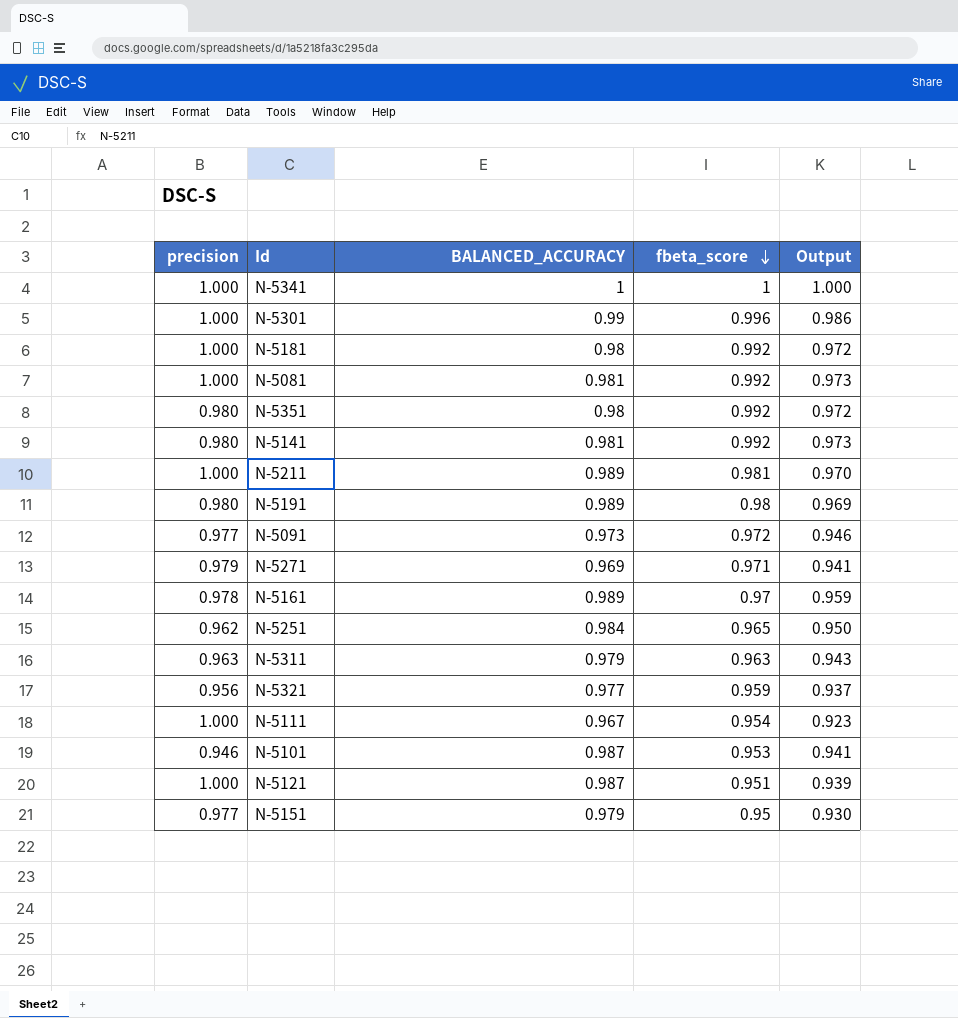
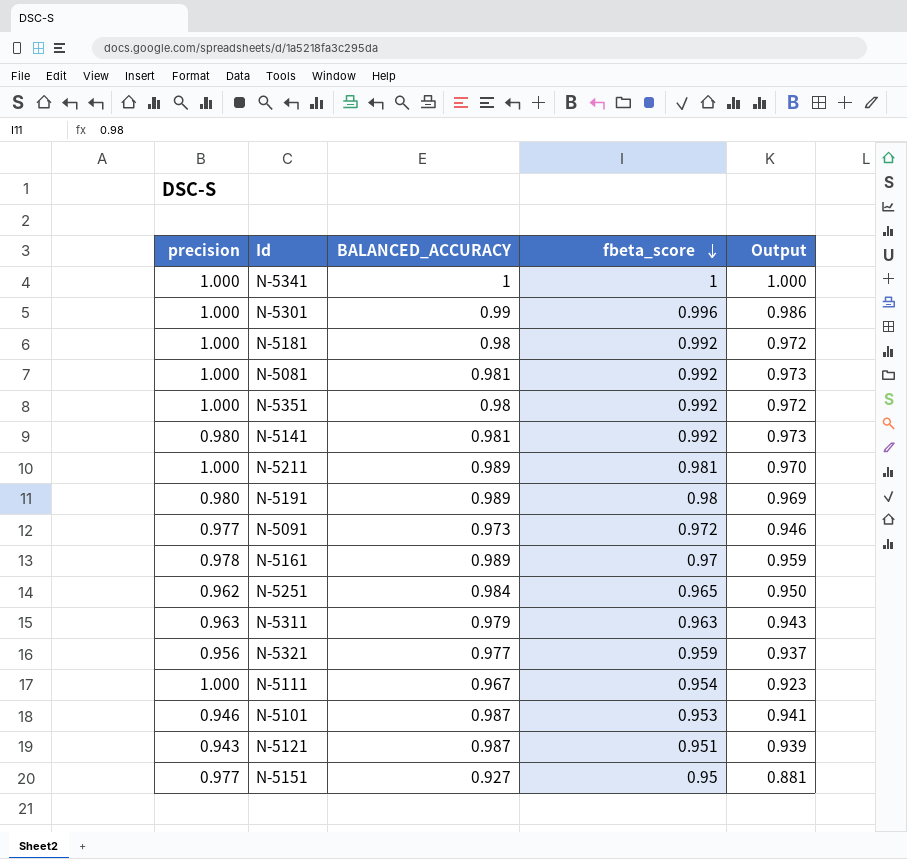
row N-5271: 0.979 | 0.969 | 0.971 | 0.941 -> none
N-5351 | precision: 0.980 -> 1.000
N-5121 | precision: 1.000 -> 0.943
N-5151 | BALANCED_ACCURACY: 0.979 -> 0.927
N-5151 | Output: 0.930 -> 0.881

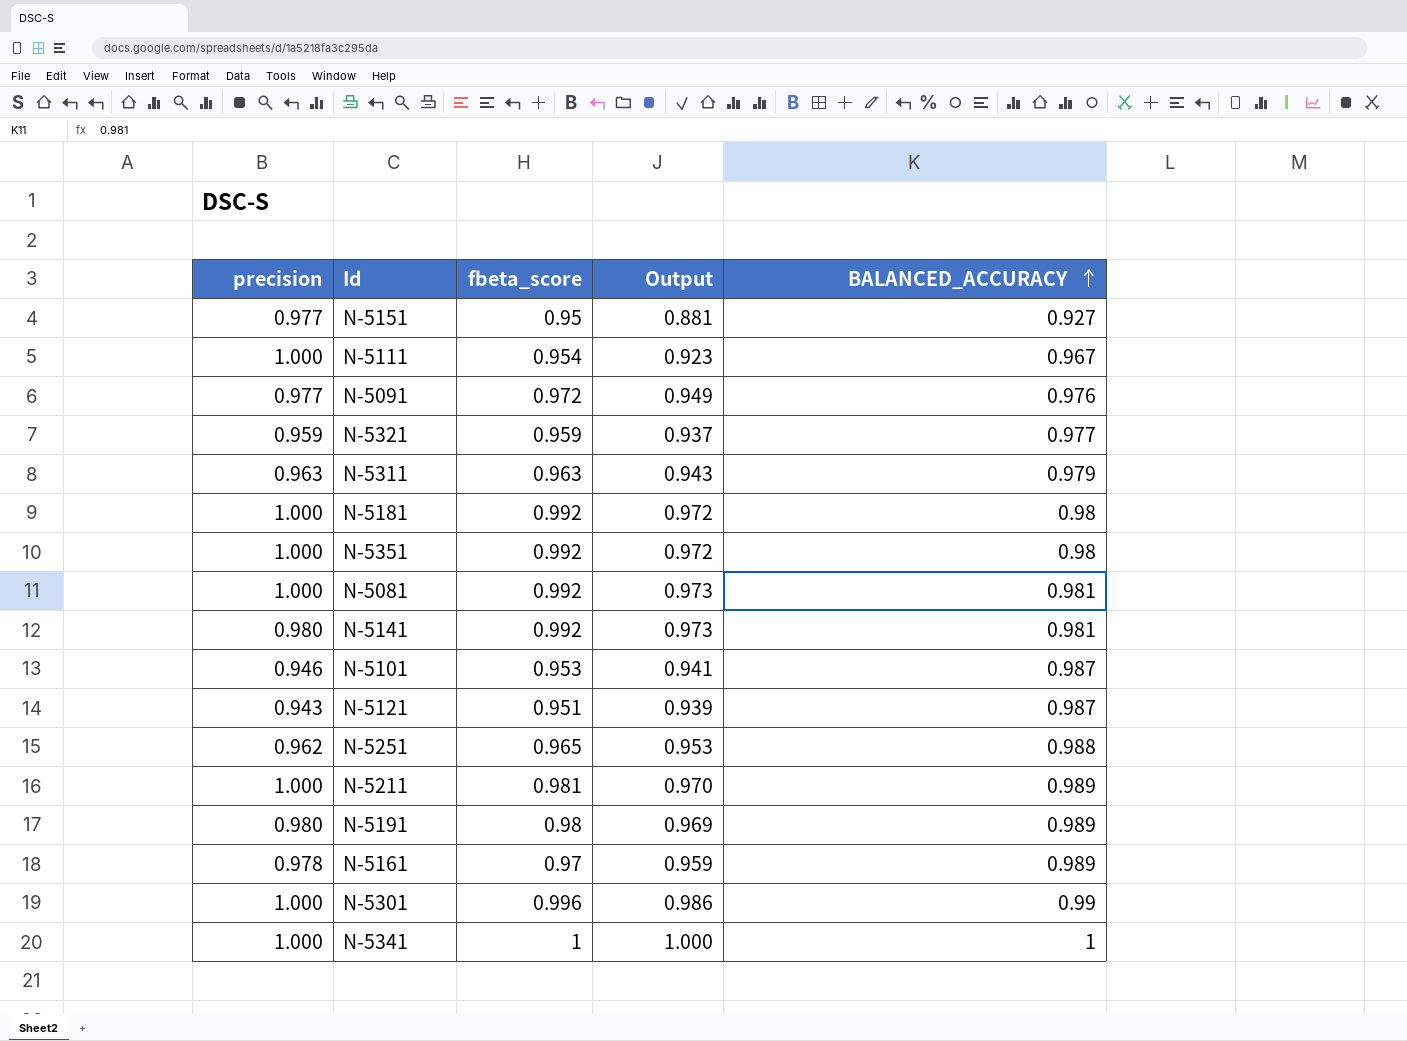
row order: fbeta_score descending -> BALANCED_ACCURACY ascending
column BALANCED_ACCURACY | position: 3 -> 5
N-5091 | Output: 0.946 -> 0.949
N-5091 | BALANCED_ACCURACY: 0.973 -> 0.976
N-5321 | precision: 0.956 -> 0.959
N-5251 | Output: 0.950 -> 0.953
N-5251 | BALANCED_ACCURACY: 0.984 -> 0.988

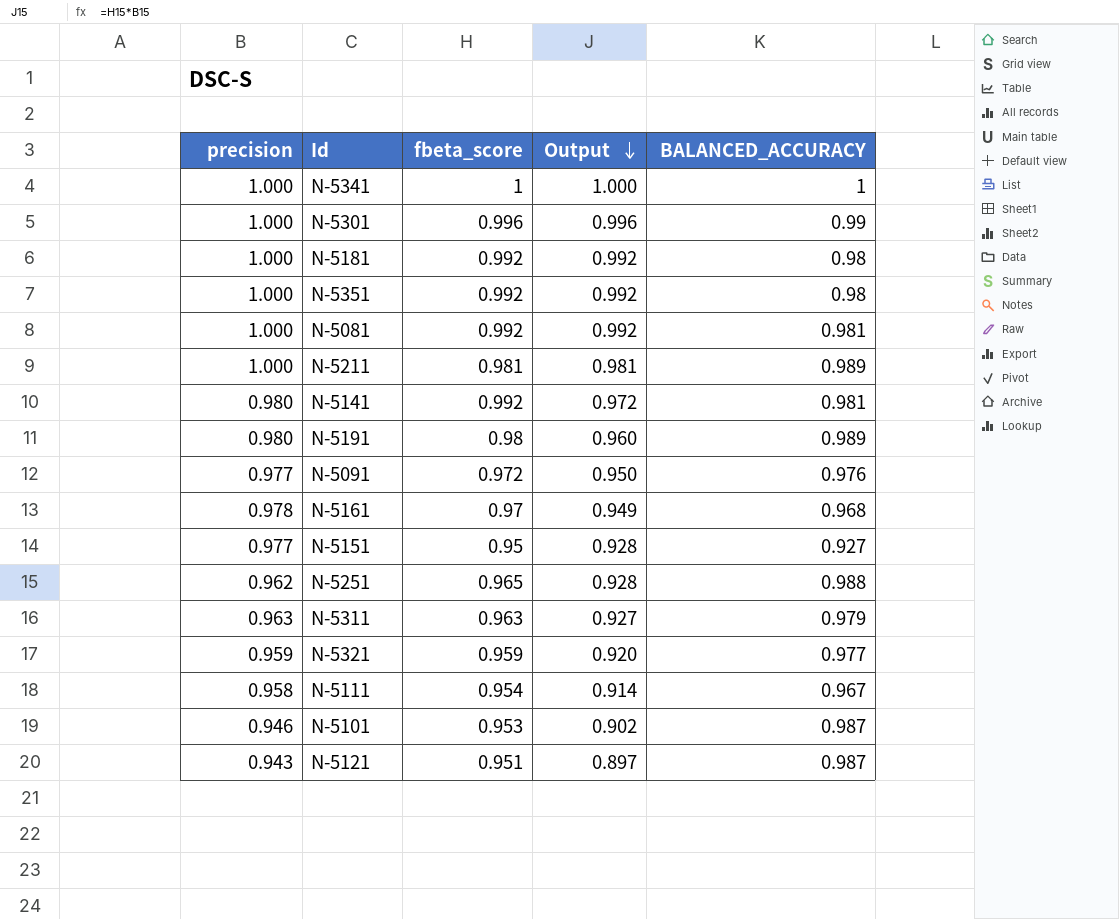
row order: BALANCED_ACCURACY ascending -> Output descending
column Output | formula: [fbeta_score] * [BALANCED_ACCURACY] -> [precision] * [fbeta_score]
N-5161 | BALANCED_ACCURACY: 0.989 -> 0.968
N-5111 | precision: 1.000 -> 0.958

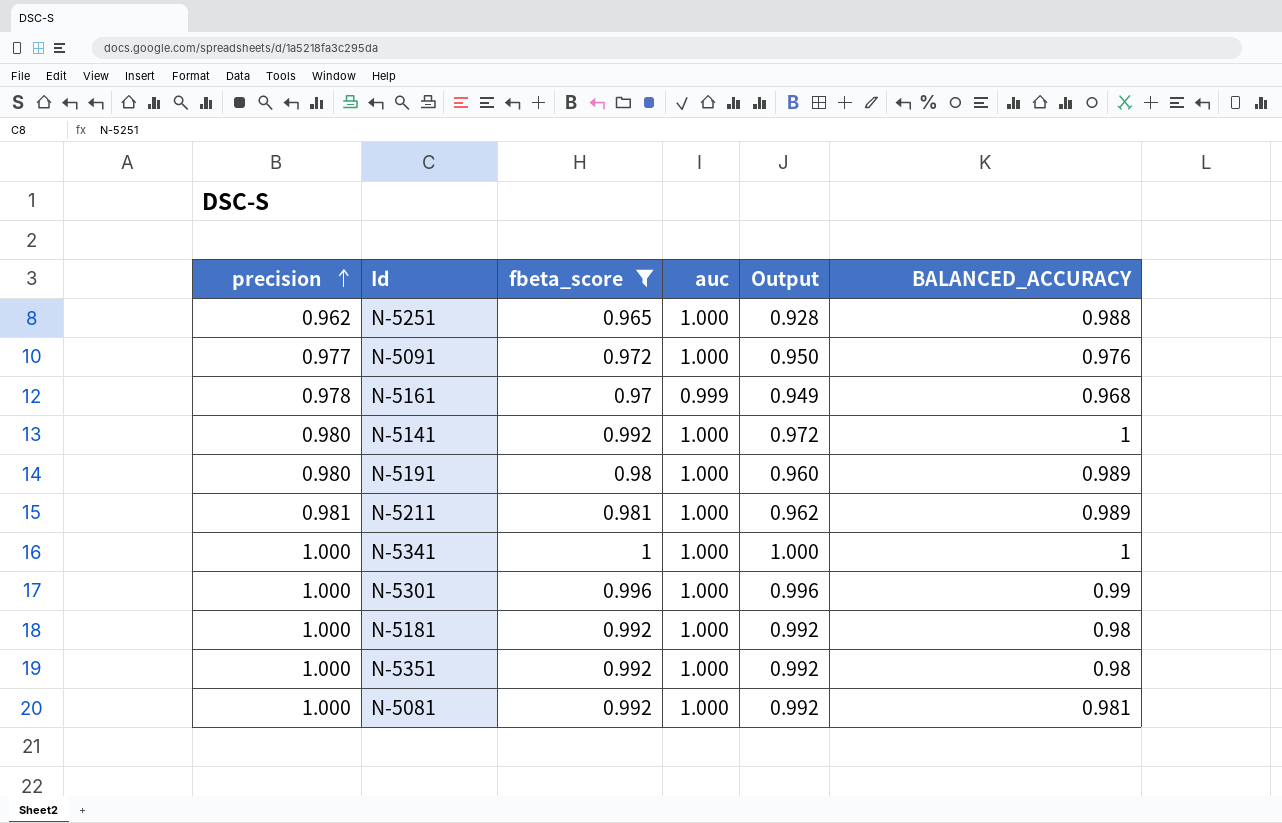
filter: none -> fbeta_score >= 0.965
row order: Output descending -> precision ascending
column auc | position: none -> 4
N-5141 | BALANCED_ACCURACY: 0.981 -> 1
N-5211 | precision: 1.000 -> 0.981
N-5211 | Output: 0.981 -> 0.962

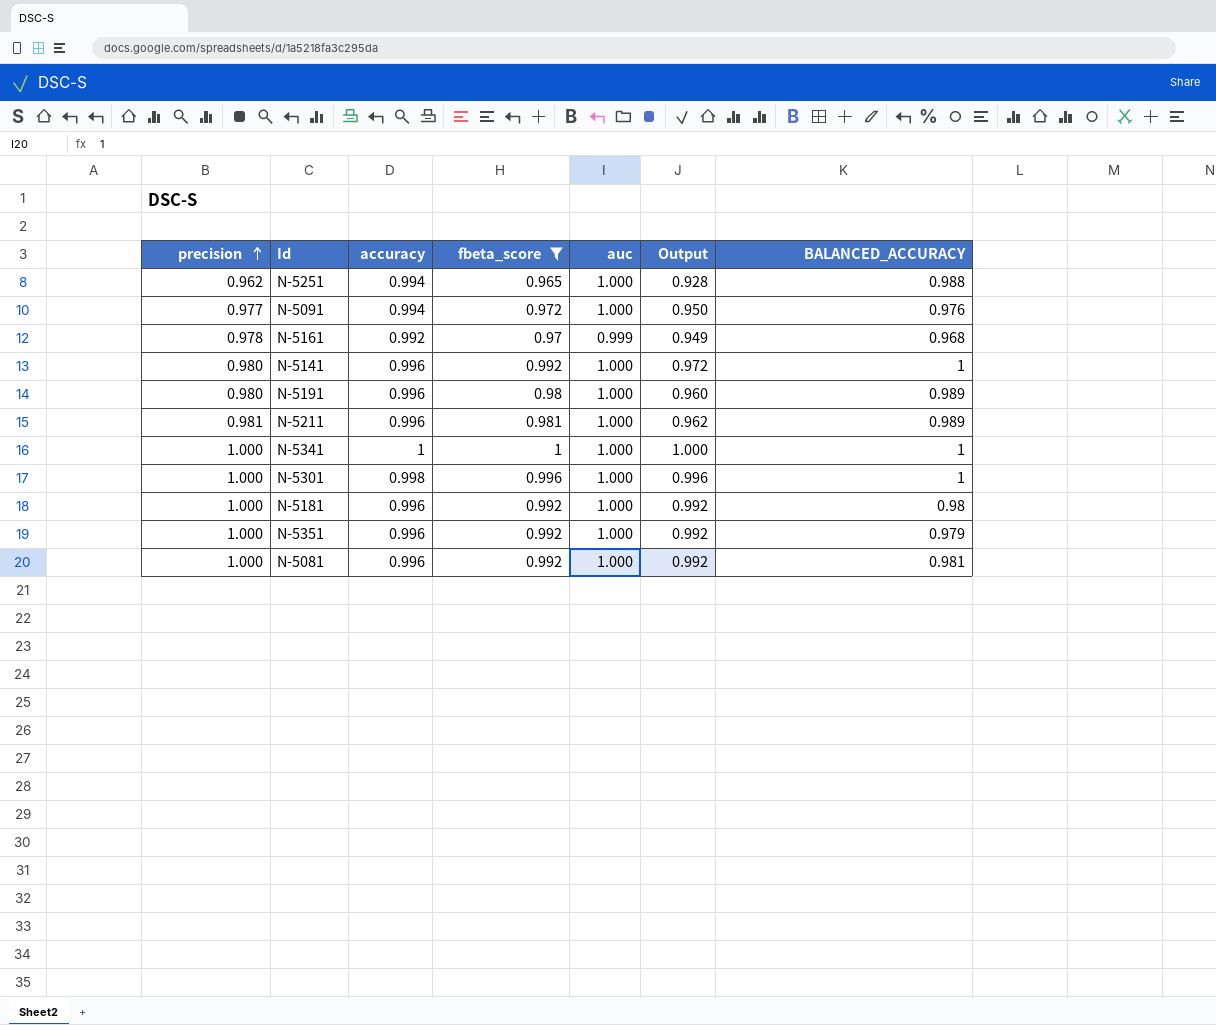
column accuracy | position: none -> 3
N-5301 | BALANCED_ACCURACY: 0.99 -> 1
N-5351 | BALANCED_ACCURACY: 0.98 -> 0.979

